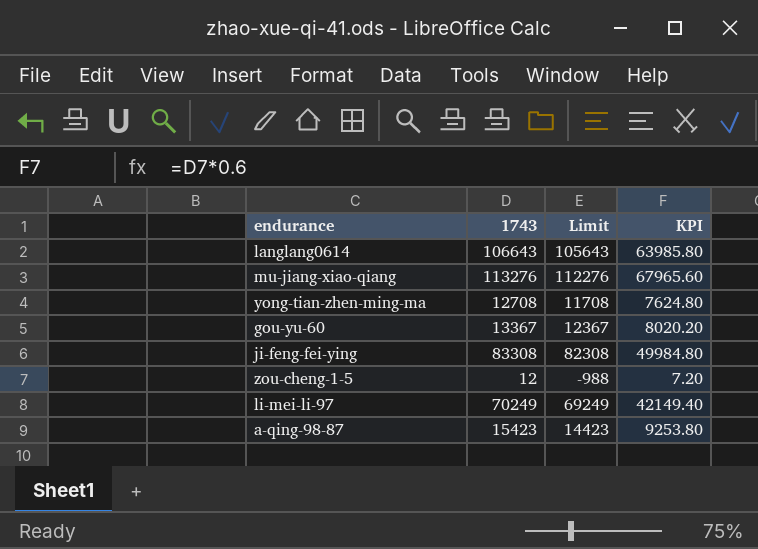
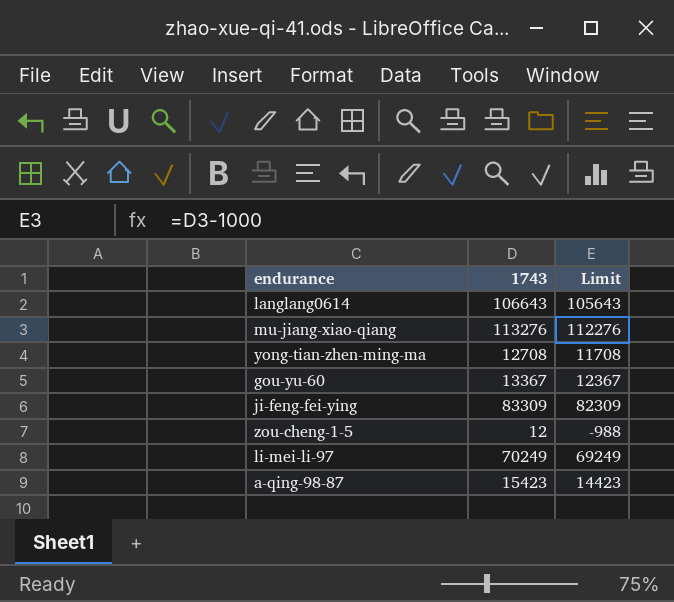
column KPI | formula: [1743] * 0.6 -> none
ji-feng-fei-ying | 1743: 83308 -> 83309
ji-feng-fei-ying | Limit: 82308 -> 82309

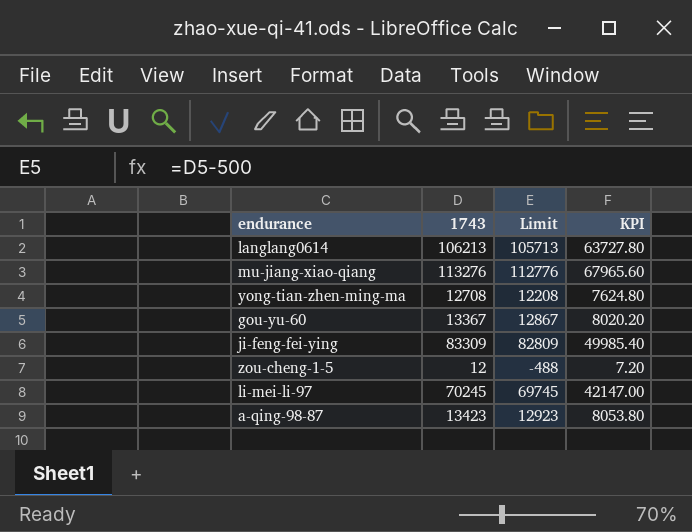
column Limit | formula: [1743] - 1000 -> [1743] - 500
column KPI | formula: none -> [1743] * 0.6
langlang0614 | 1743: 106643 -> 106213
li-mei-li-97 | 1743: 70249 -> 70245
a-qing-98-87 | 1743: 15423 -> 13423

